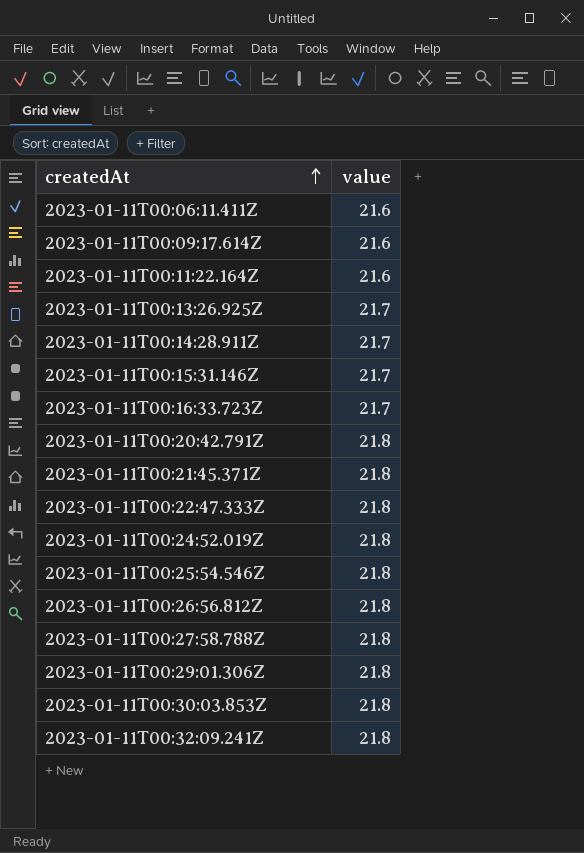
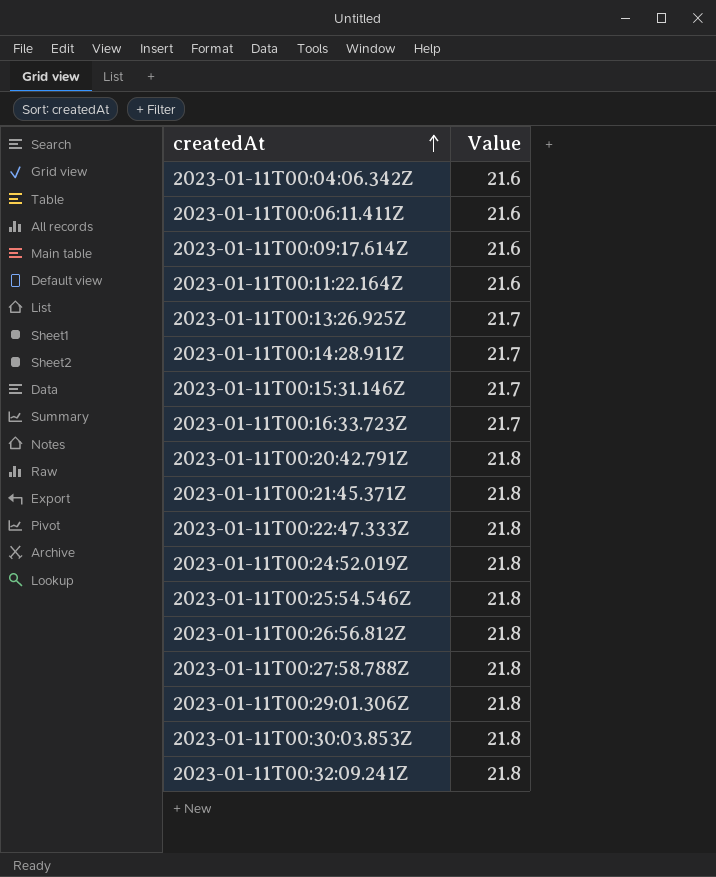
column name: value -> Value
row 2023-01-11T00:04:06.342Z: none -> 21.6

